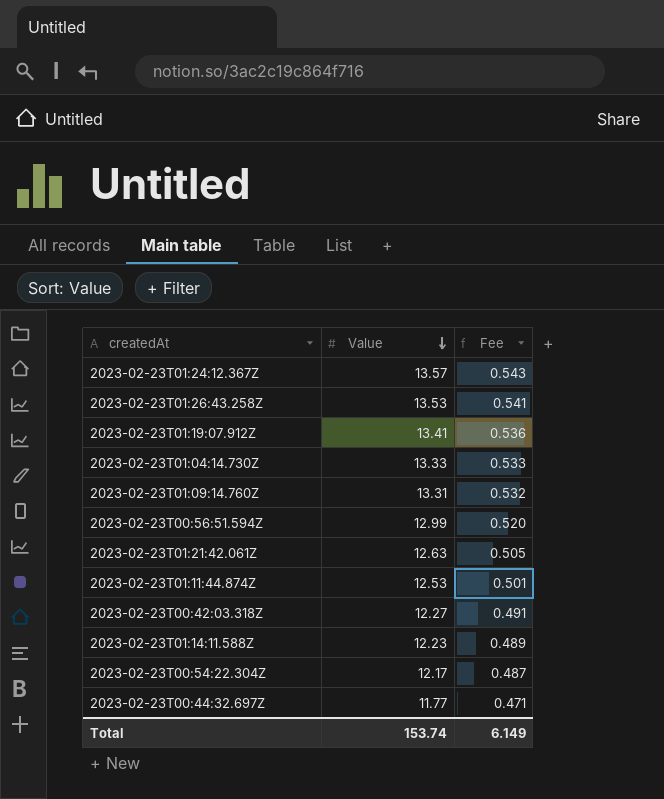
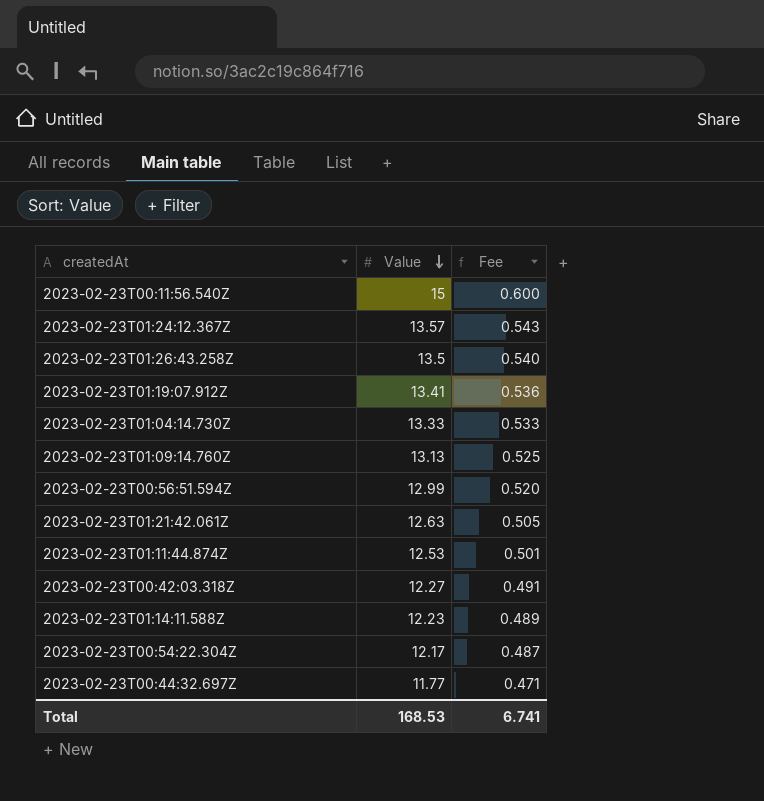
row 2023-02-23T00:11:56.540Z: none -> 15 | 0.600
2023-02-23T01:26:43.258Z | Value: 13.53 -> 13.5
2023-02-23T01:26:43.258Z | Fee: 0.541 -> 0.540
2023-02-23T01:09:14.760Z | Value: 13.31 -> 13.13
2023-02-23T01:09:14.760Z | Fee: 0.532 -> 0.525
Total | Value: 153.74 -> 168.53
Total | Fee: 6.149 -> 6.741

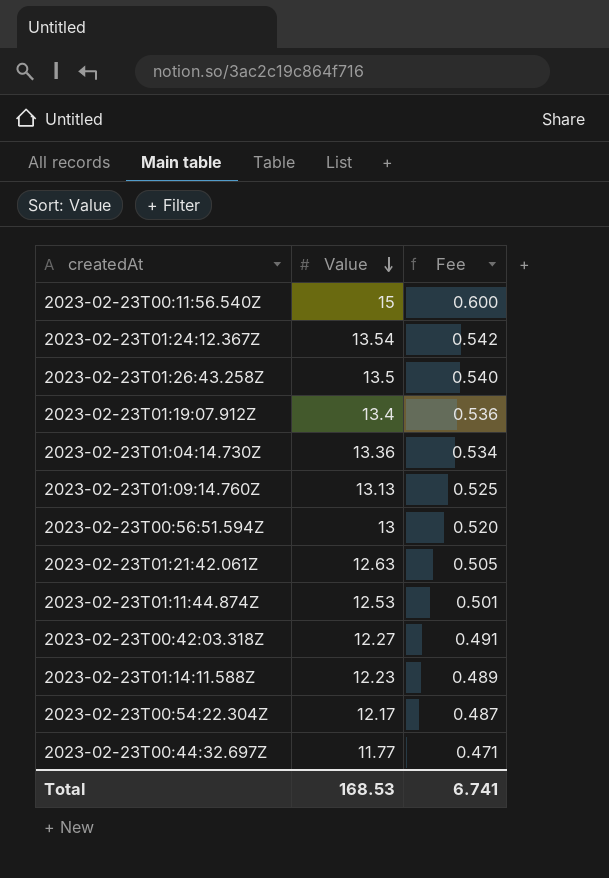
2023-02-23T01:24:12.367Z | Value: 13.57 -> 13.54
2023-02-23T01:24:12.367Z | Fee: 0.543 -> 0.542
2023-02-23T01:19:07.912Z | Value: 13.41 -> 13.4
2023-02-23T01:04:14.730Z | Value: 13.33 -> 13.36
2023-02-23T01:04:14.730Z | Fee: 0.533 -> 0.534
2023-02-23T00:56:51.594Z | Value: 12.99 -> 13

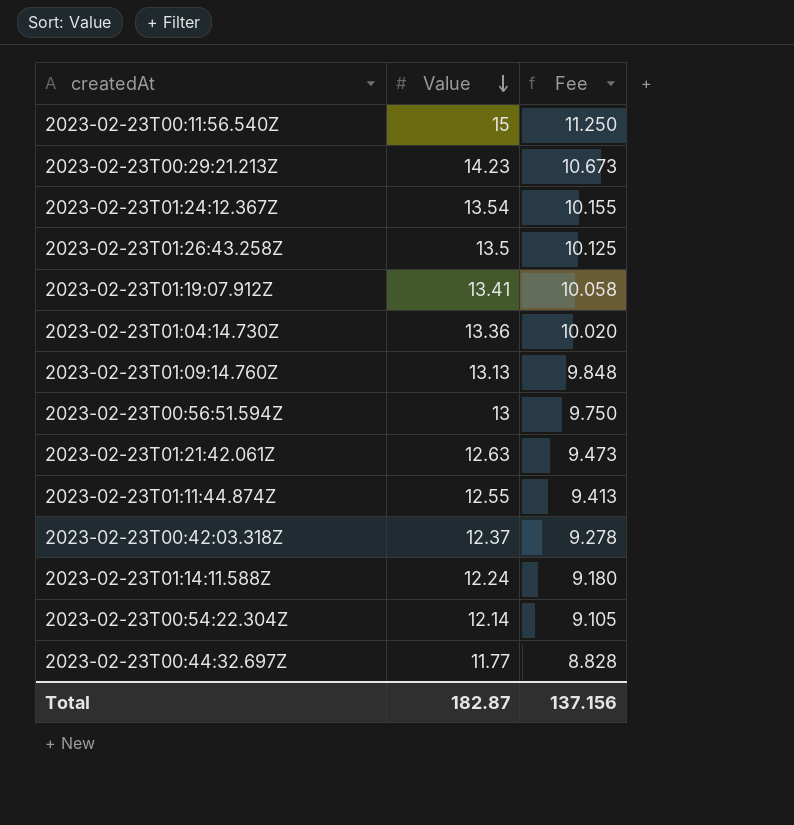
column Fee | formula: [Value] * 0.04 -> [Value] * 0.75
row 2023-02-23T00:29:21.213Z: none -> 14.23 | 10.673
2023-02-23T01:19:07.912Z | Value: 13.4 -> 13.41
2023-02-23T01:11:44.874Z | Value: 12.53 -> 12.55
2023-02-23T00:42:03.318Z | Value: 12.27 -> 12.37
2023-02-23T01:14:11.588Z | Value: 12.23 -> 12.24
2023-02-23T00:54:22.304Z | Value: 12.17 -> 12.14
Total | Value: 168.53 -> 182.87
Total | Fee: 6.741 -> 137.156

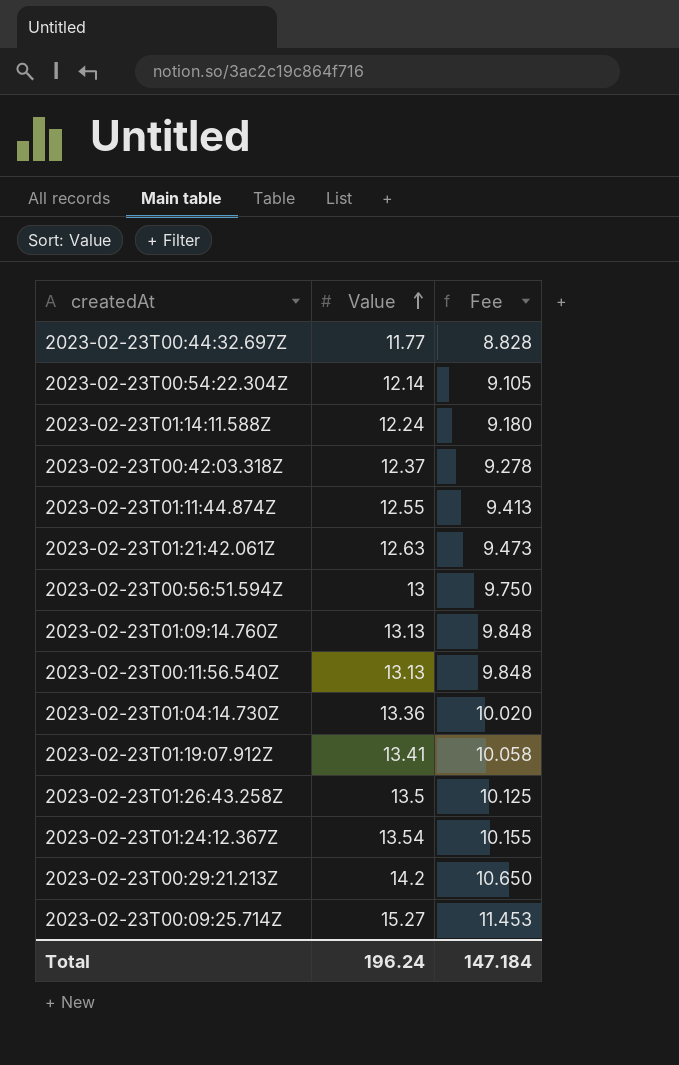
row order: Value descending -> Value ascending
2023-02-23T00:11:56.540Z | Value: 15 -> 13.13
2023-02-23T00:11:56.540Z | Fee: 11.250 -> 9.848
2023-02-23T00:29:21.213Z | Value: 14.23 -> 14.2
2023-02-23T00:29:21.213Z | Fee: 10.673 -> 10.650
row 2023-02-23T00:09:25.714Z: none -> 15.27 | 11.453
Total | Value: 182.87 -> 196.24
Total | Fee: 137.156 -> 147.184

